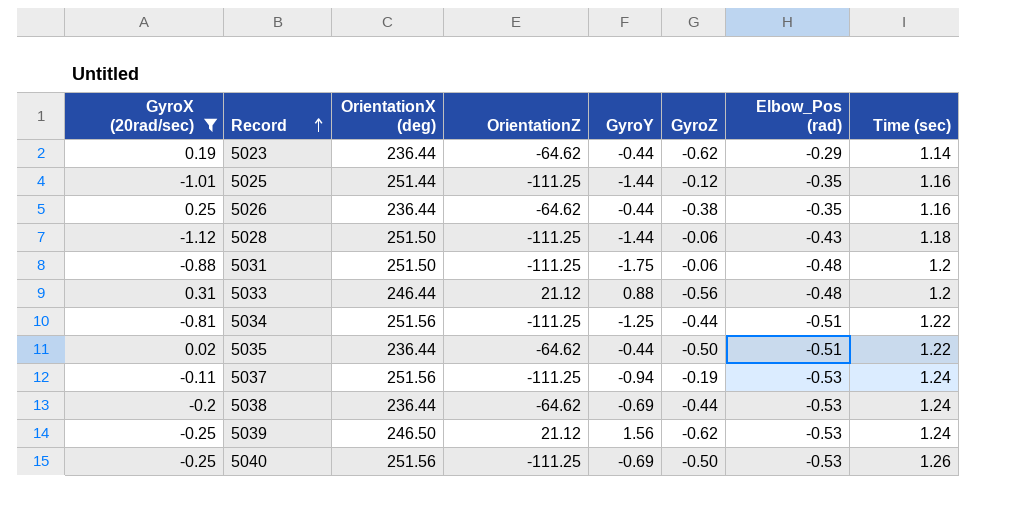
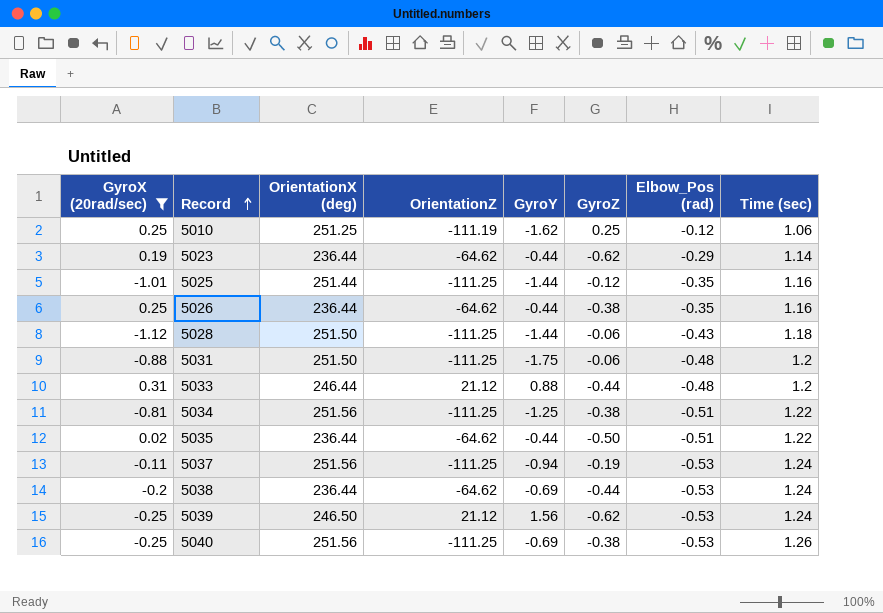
row 5010: none -> 0.25 | 251.25 | -111.19 | -1.62 | 0.25 | -0.12 | 1.06
5033 | GyroZ: -0.56 -> -0.44
5034 | GyroZ: -0.44 -> -0.38
5040 | GyroZ: -0.50 -> -0.38

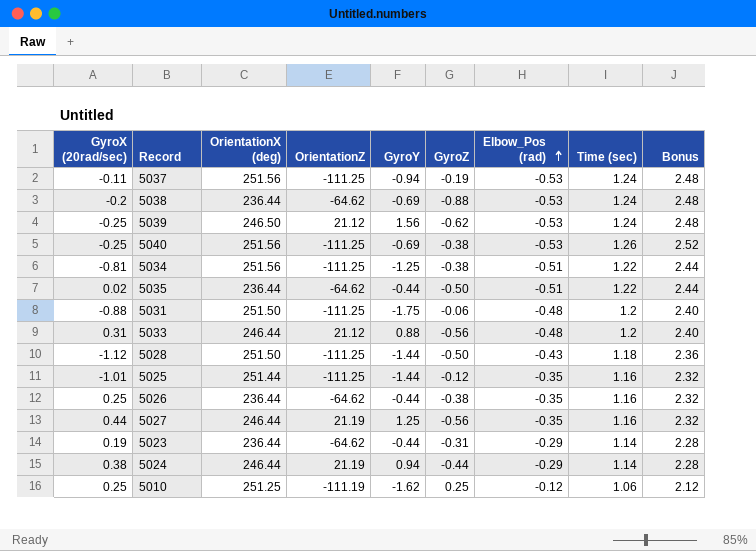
filter: GyroX (20rad/sec) <= 0.31 -> none
row order: Record ascending -> Elbow_Pos (rad) ascending
column Bonus | formula: none -> [Time (sec)] * 2
5038 | GyroZ: -0.44 -> -0.88
5033 | GyroZ: -0.44 -> -0.56
5028 | GyroZ: -0.06 -> -0.50
5023 | GyroZ: -0.62 -> -0.31

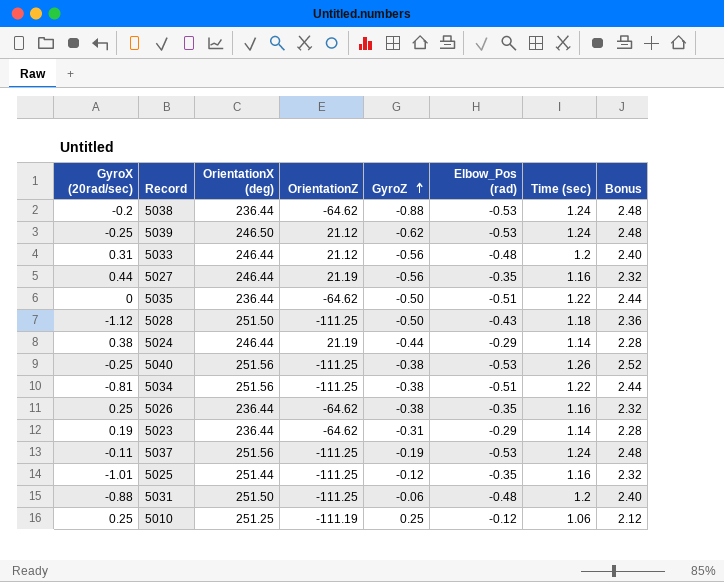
row order: Elbow_Pos (rad) ascending -> GyroZ ascending
column GyroY | position: 5 -> none
5035 | GyroX (20rad/sec): 0.02 -> 0

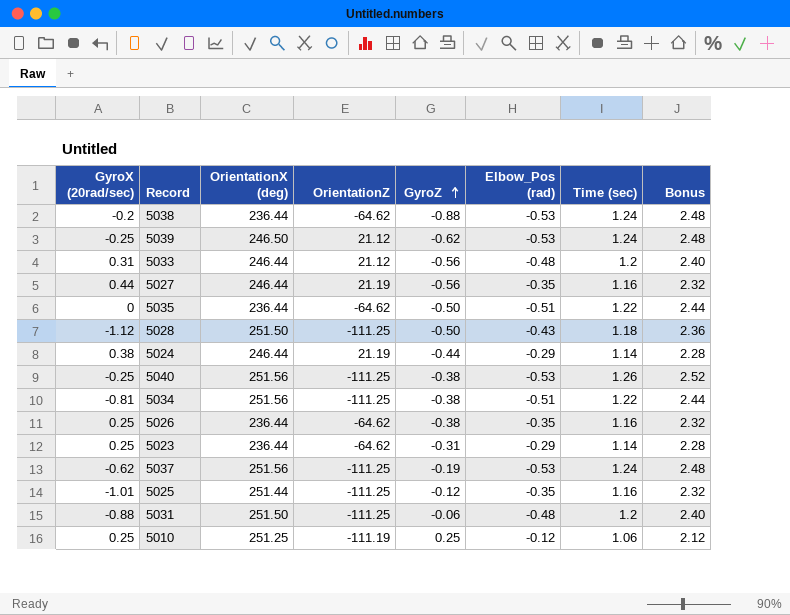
5023 | GyroX (20rad/sec): 0.19 -> 0.25
5037 | GyroX (20rad/sec): -0.11 -> -0.62

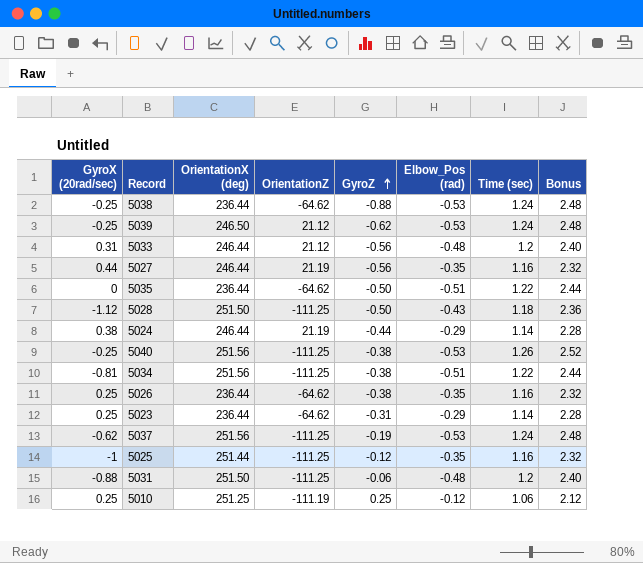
5038 | GyroX (20rad/sec): -0.2 -> -0.25
5025 | GyroX (20rad/sec): -1.01 -> -1

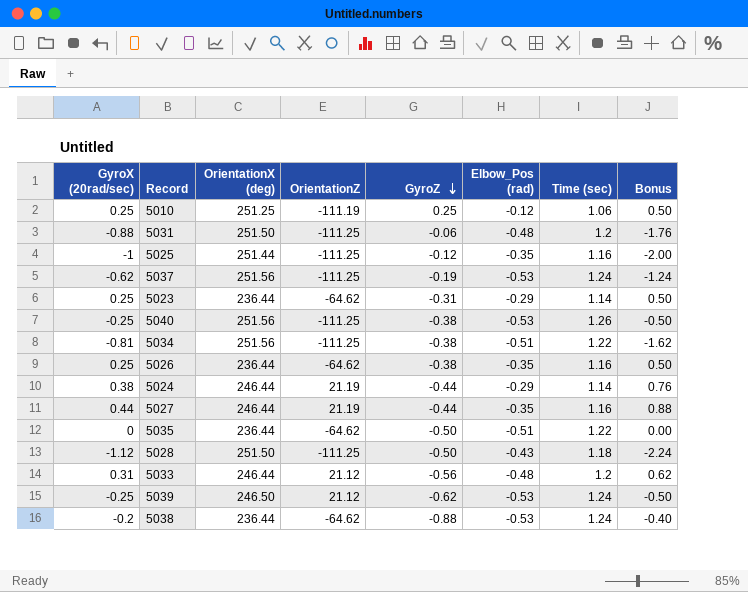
row order: GyroZ ascending -> GyroZ descending
column Bonus | formula: [Time (sec)] * 2 -> [GyroX (20rad/sec)] * 2
5027 | GyroZ: -0.56 -> -0.44
5038 | GyroX (20rad/sec): -0.25 -> -0.2

